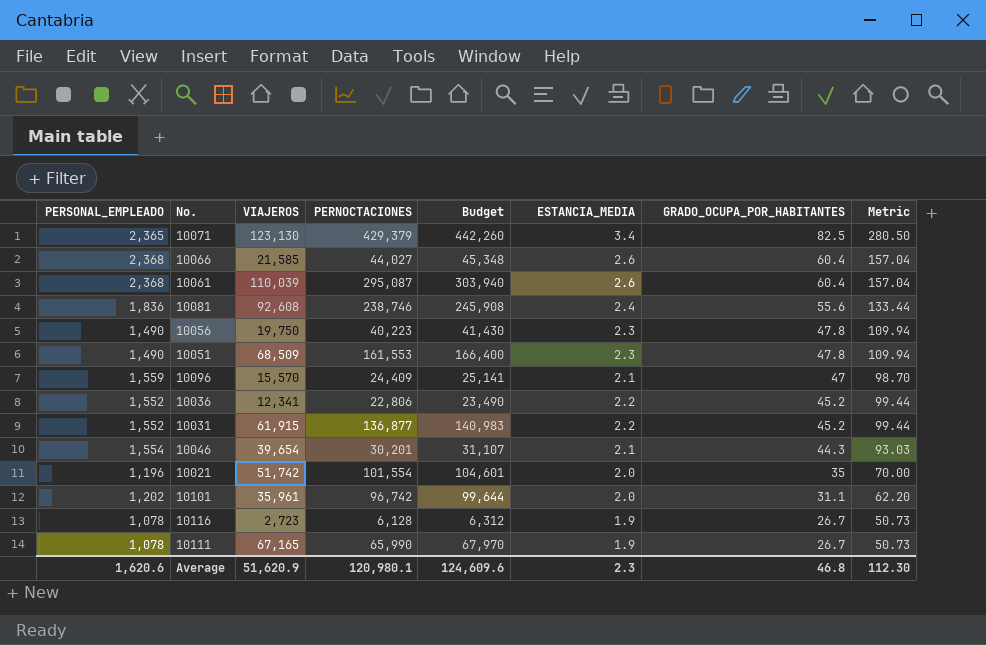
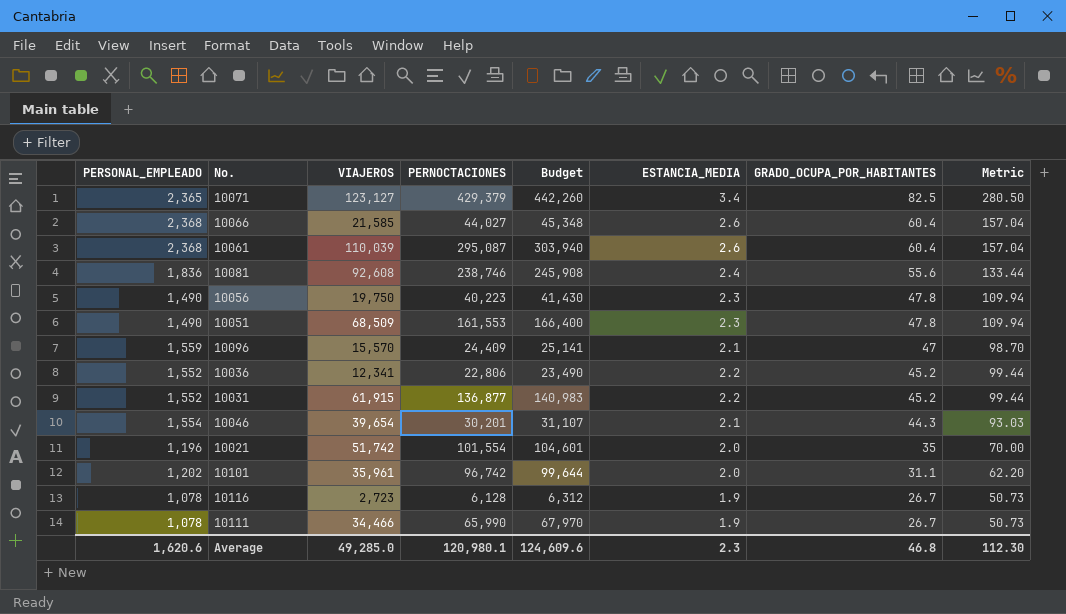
10071 | VIAJEROS: 123,130 -> 123,127
10111 | VIAJEROS: 67,165 -> 34,466
Average | VIAJEROS: 51,620.9 -> 49,285.0

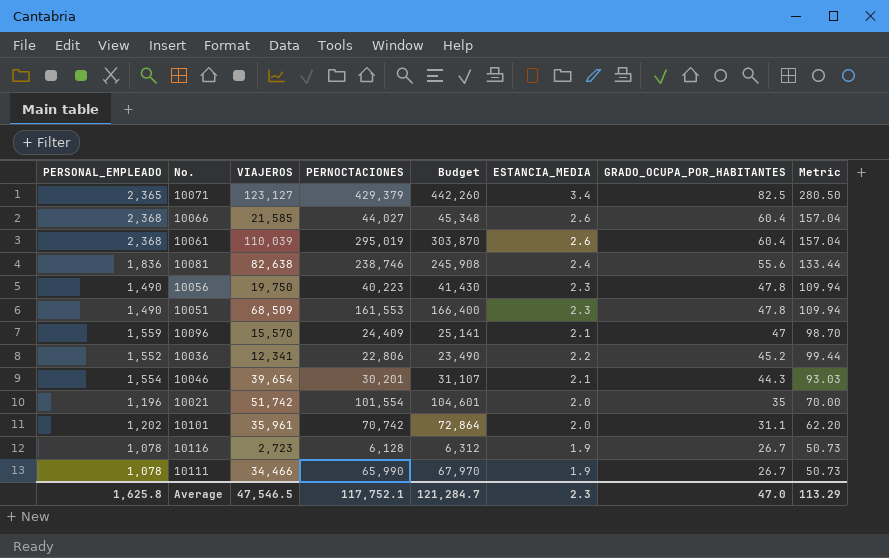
row 10031: 1,552 | 61,915 | 136,877 | 140,983 | 2.2 | 45.2 | 99.44 -> none
10061 | PERNOCTACIONES: 295,087 -> 295,019
10061 | Budget: 303,940 -> 303,870
10081 | VIAJEROS: 92,608 -> 82,638
10101 | PERNOCTACIONES: 96,742 -> 70,742
10101 | Budget: 99,644 -> 72,864
Average | PERSONAL_EMPLEADO: 1,620.6 -> 1,625.8
Average | VIAJEROS: 49,285.0 -> 47,546.5
Average | PERNOCTACIONES: 120,980.1 -> 117,752.1
Average | Budget: 124,609.6 -> 121,284.7
Average | GRADO_OCUPA_POR_HABITANTES: 46.8 -> 47.0
Average | Metric: 112.30 -> 113.29

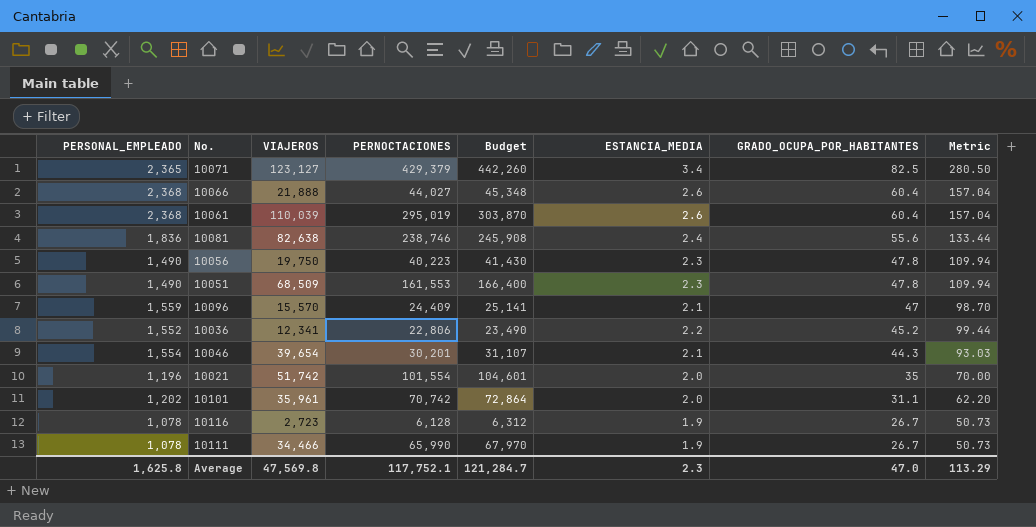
10066 | VIAJEROS: 21,585 -> 21,888
Average | VIAJEROS: 47,546.5 -> 47,569.8

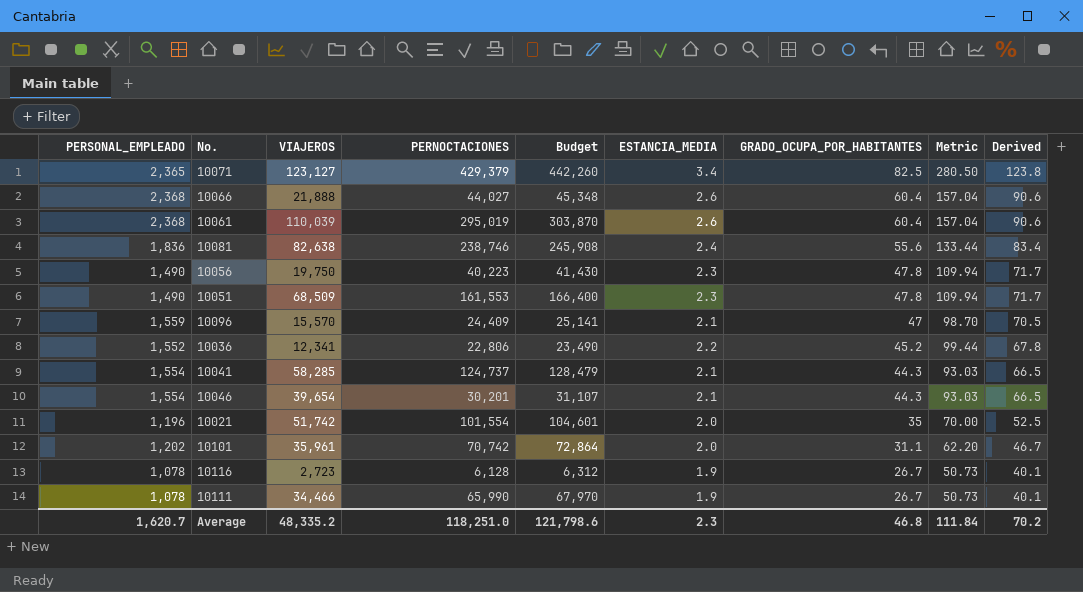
column Derived | formula: none -> [GRADO_OCUPA_POR_HABITANTES] * 1.5
row 10041: none -> 1,554 | 58,285 | 124,737 | 128,479 | 2.1 | 44.3 | 93.03 | 66.5
Average | PERSONAL_EMPLEADO: 1,625.8 -> 1,620.7
Average | VIAJEROS: 47,569.8 -> 48,335.2
Average | PERNOCTACIONES: 117,752.1 -> 118,251.0
Average | Budget: 121,284.7 -> 121,798.6
Average | GRADO_OCUPA_POR_HABITANTES: 47.0 -> 46.8
Average | Metric: 113.29 -> 111.84

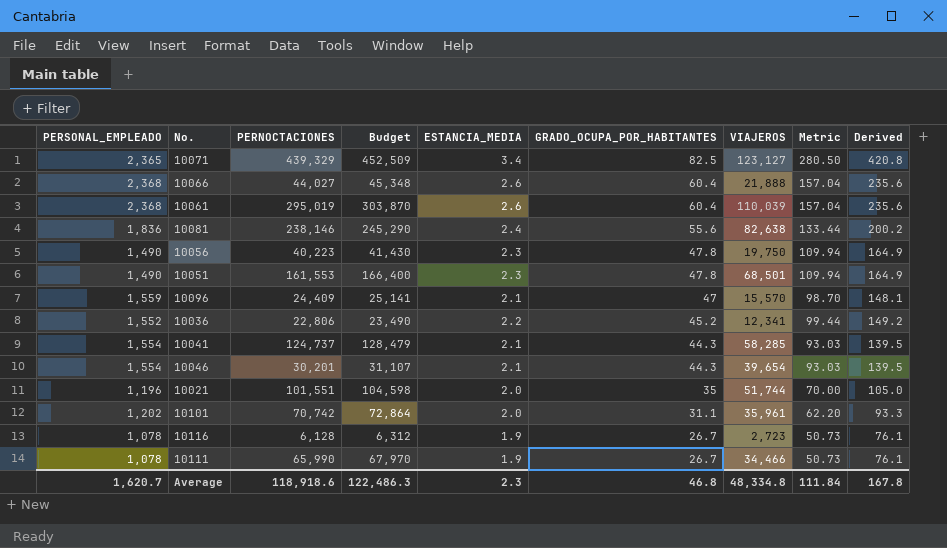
column VIAJEROS | position: 3 -> 7
column Derived | formula: [GRADO_OCUPA_POR_HABITANTES] * 1.5 -> [Metric] * 1.5
10071 | PERNOCTACIONES: 429,379 -> 439,329
10071 | Budget: 442,260 -> 452,509
10081 | PERNOCTACIONES: 238,746 -> 238,146
10081 | Budget: 245,908 -> 245,290
10051 | VIAJEROS: 68,509 -> 68,501
10021 | PERNOCTACIONES: 101,554 -> 101,551
10021 | Budget: 104,601 -> 104,598
10021 | VIAJEROS: 51,742 -> 51,744
Average | PERNOCTACIONES: 118,251.0 -> 118,918.6
Average | Budget: 121,798.6 -> 122,486.3
Average | VIAJEROS: 48,335.2 -> 48,334.8
Average | Derived: 70.2 -> 167.8

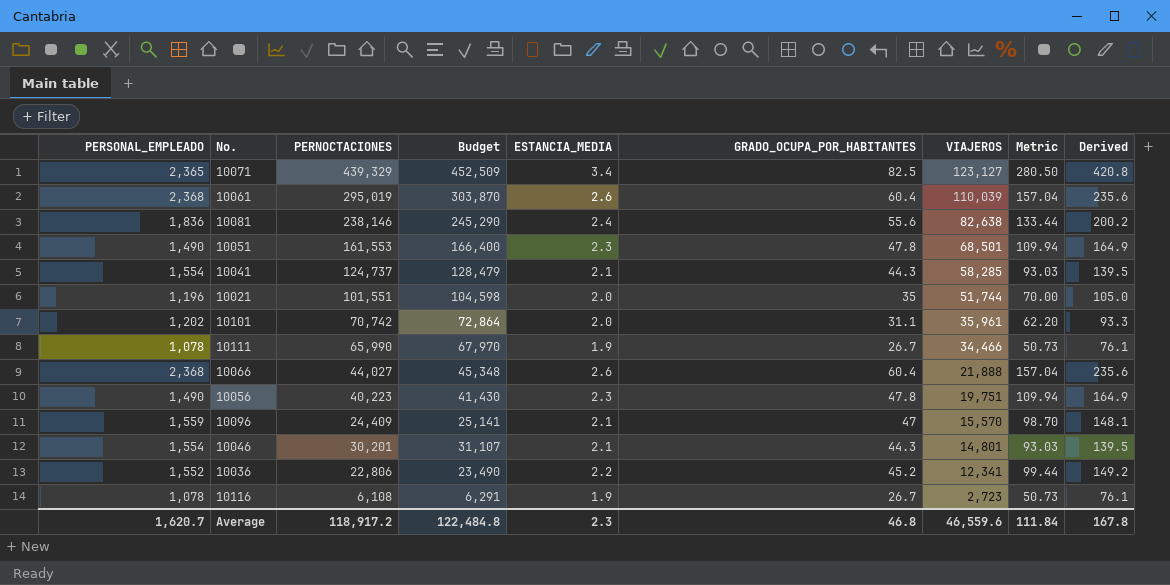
row order: GRADO_OCUPA_POR_HABITANTES descending -> VIAJEROS descending
10056 | VIAJEROS: 19,750 -> 19,751
10046 | VIAJEROS: 39,654 -> 14,801
10116 | PERNOCTACIONES: 6,128 -> 6,108
10116 | Budget: 6,312 -> 6,291
Average | PERNOCTACIONES: 118,918.6 -> 118,917.2
Average | Budget: 122,486.3 -> 122,484.8
Average | VIAJEROS: 48,334.8 -> 46,559.6

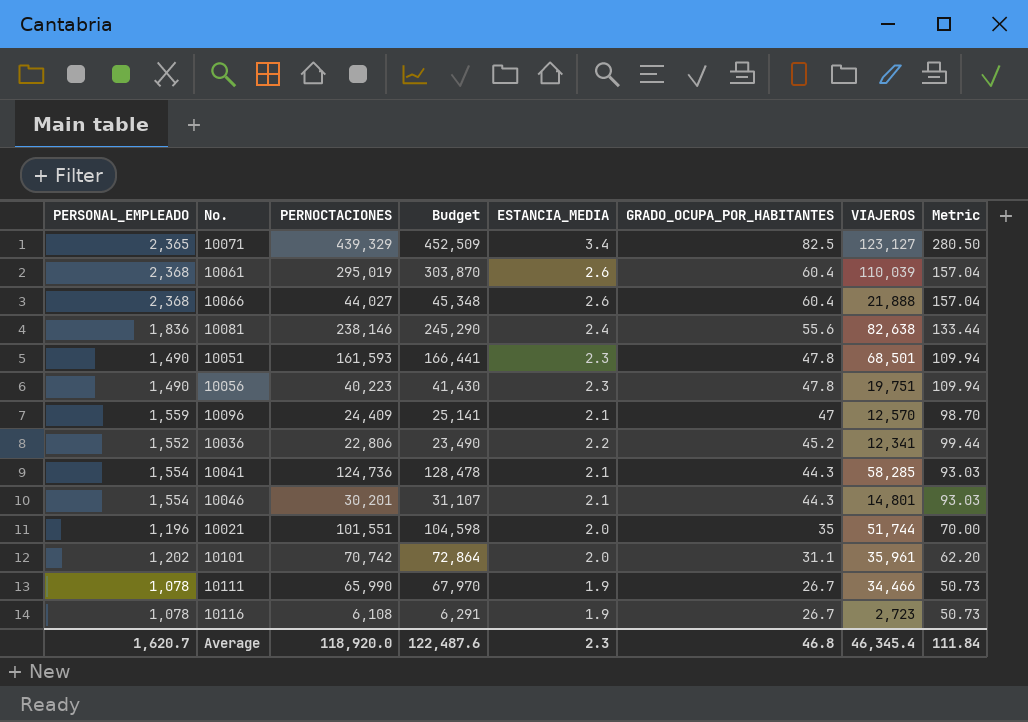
row order: VIAJEROS descending -> GRADO_OCUPA_POR_HABITANTES descending
column Derived | formula: [Metric] * 1.5 -> none
10051 | PERNOCTACIONES: 161,553 -> 161,593
10051 | Budget: 166,400 -> 166,441
10096 | VIAJEROS: 15,570 -> 12,570
10041 | PERNOCTACIONES: 124,737 -> 124,736
10041 | Budget: 128,479 -> 128,478
Average | PERNOCTACIONES: 118,917.2 -> 118,920.0
Average | Budget: 122,484.8 -> 122,487.6
Average | VIAJEROS: 46,559.6 -> 46,345.4

